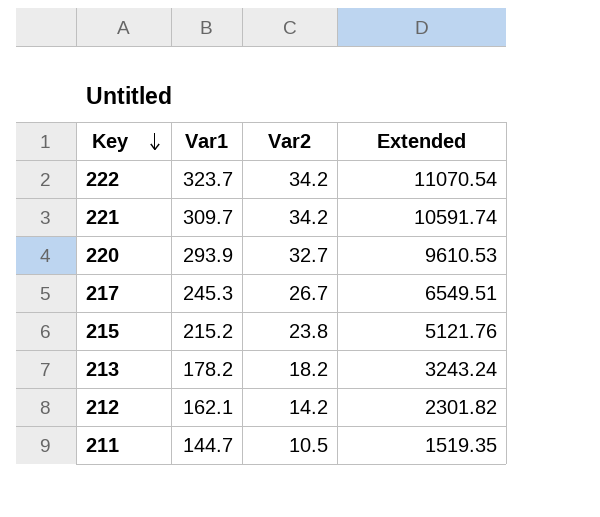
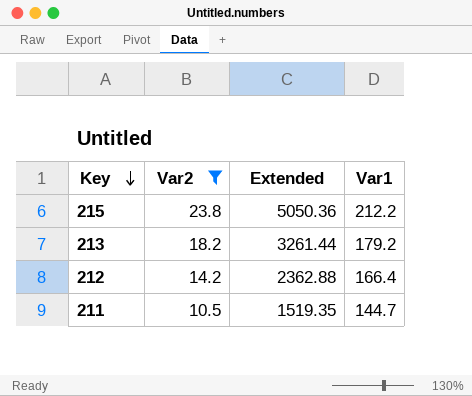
filter: none -> Var2 <= 23.8
column Var1 | position: 2 -> 4
215 | Extended: 5121.76 -> 5050.36
215 | Var1: 215.2 -> 212.2
213 | Extended: 3243.24 -> 3261.44
213 | Var1: 178.2 -> 179.2
212 | Extended: 2301.82 -> 2362.88
212 | Var1: 162.1 -> 166.4

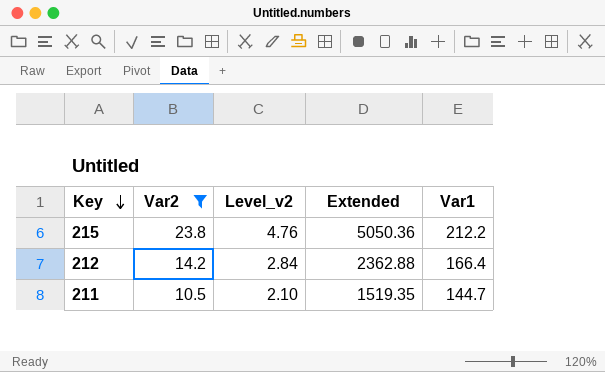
column Level_v2 | formula: none -> [Var2] * 0.2
row 213: 18.2 | 3261.44 | 179.2 -> none

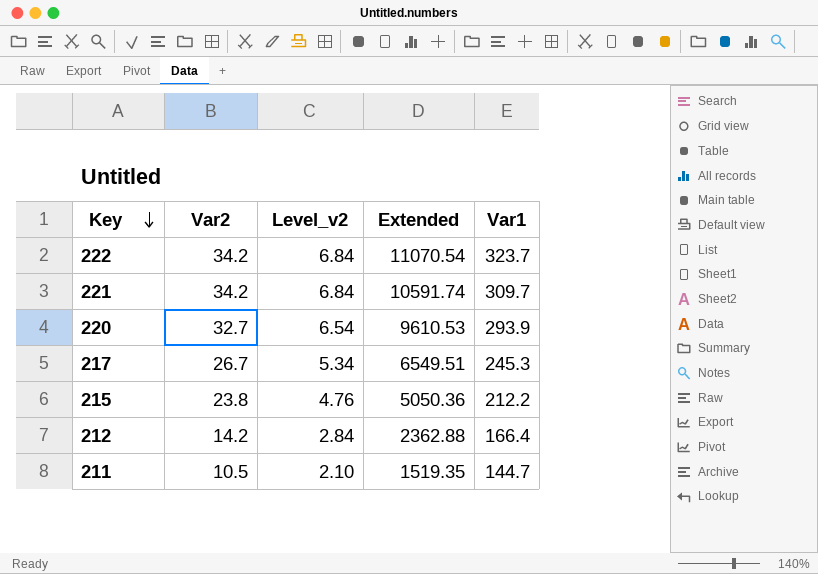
filter: Var2 <= 23.8 -> none

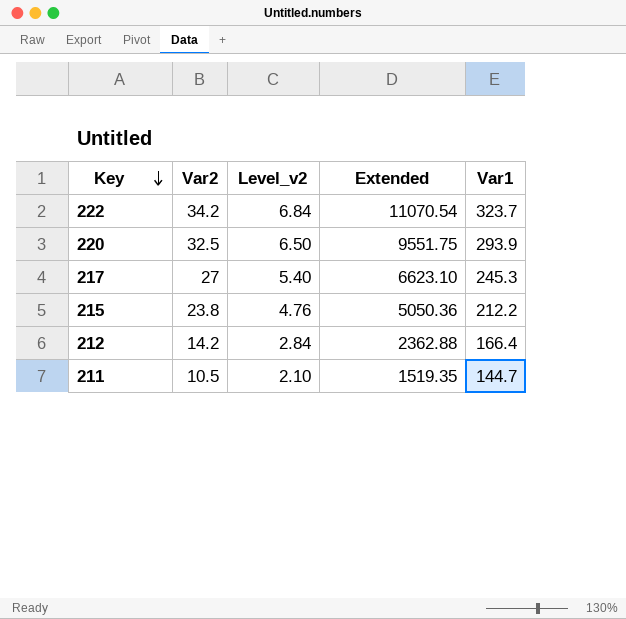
row 221: 34.2 | 6.84 | 10591.74 | 309.7 -> none
220 | Var2: 32.7 -> 32.5
220 | Level_v2: 6.54 -> 6.50
220 | Extended: 9610.53 -> 9551.75
217 | Var2: 26.7 -> 27
217 | Level_v2: 5.34 -> 5.40
217 | Extended: 6549.51 -> 6623.10

